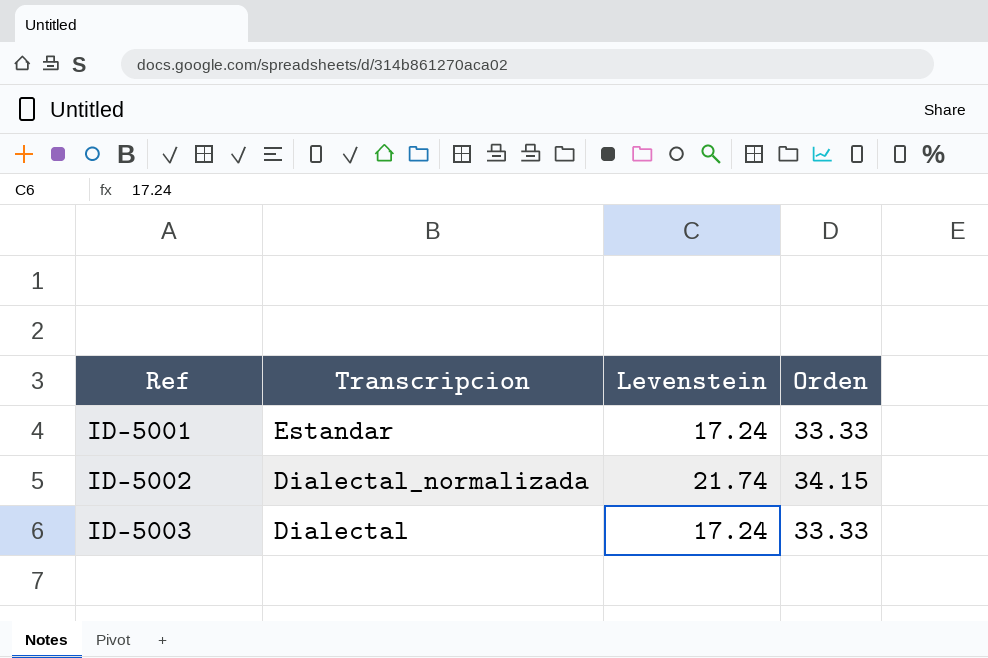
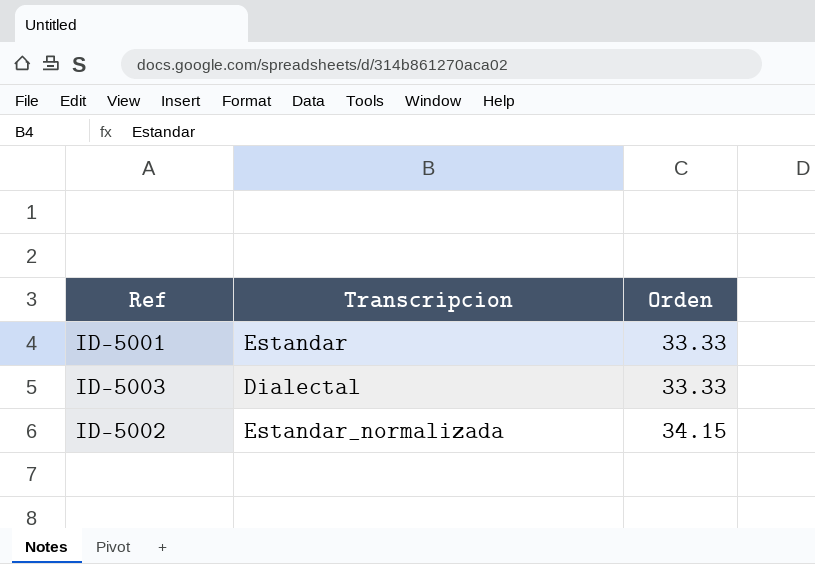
row order: Ref ascending -> Orden ascending
column Levenstein | position: 3 -> none
ID-5002 | Transcripcion: Dialectal_normalizada -> Estandar_normalizada

